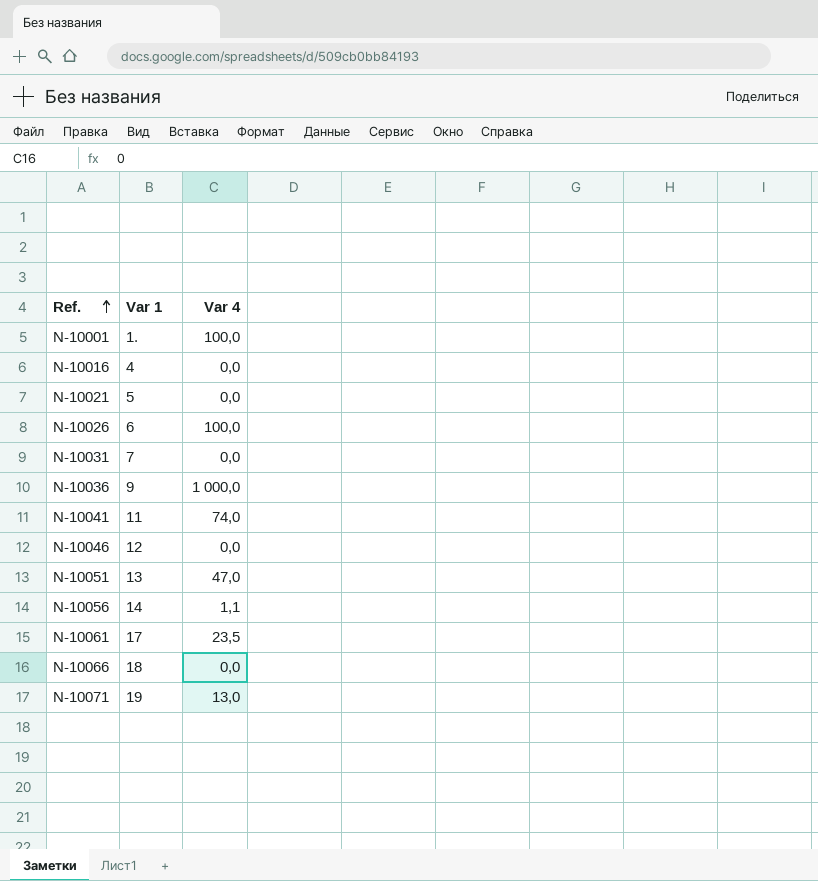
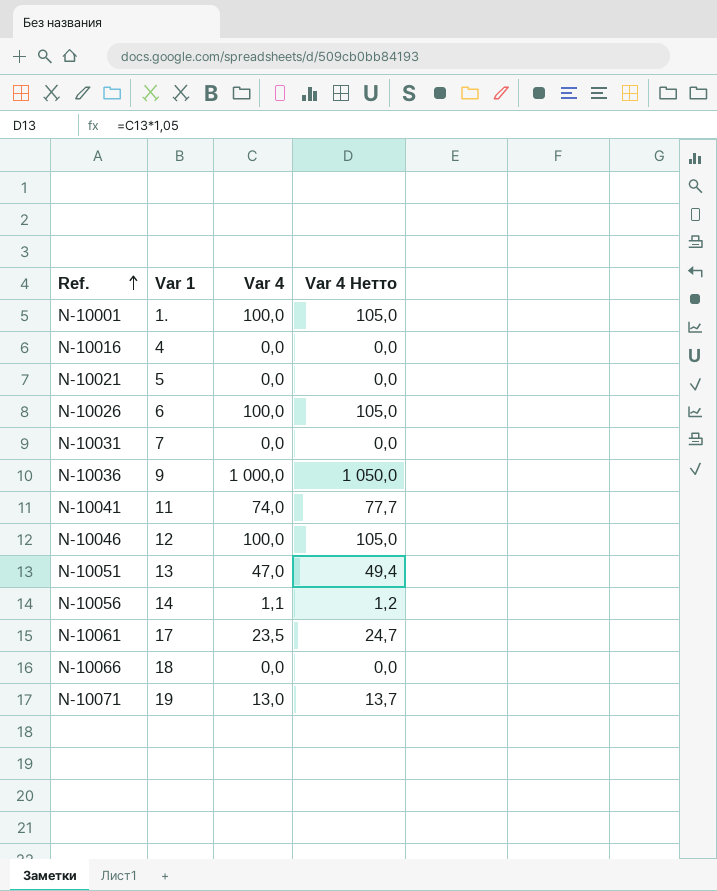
column Var 4 Нетто | formula: none -> [Var 4] * 1,05
N-10046 | Var 4: 0,0 -> 100,0

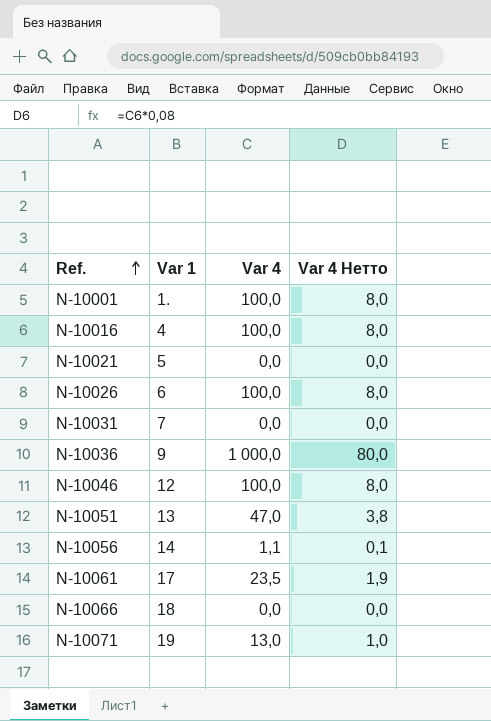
column Var 4 Нетто | formula: [Var 4] * 1,05 -> [Var 4] * 0,08
row N-10041: 11 | 74,0 | 77,7 -> none
N-10016 | Var 4: 0,0 -> 100,0

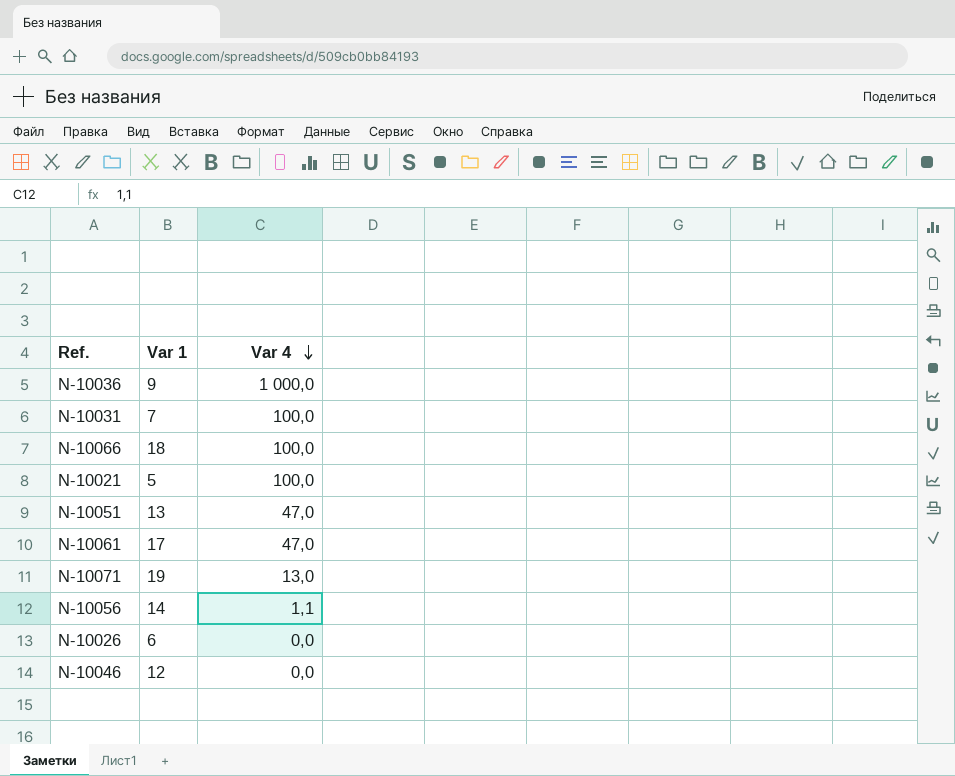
row order: Ref. ascending -> Var 4 descending
column Var 4 Нетто | formula: [Var 4] * 0,08 -> none
row N-10001: 1. | 100,0 | 8,0 -> none
row N-10016: 4 | 100,0 | 8,0 -> none
N-10031 | Var 4: 0,0 -> 100,0
N-10066 | Var 4: 0,0 -> 100,0
N-10021 | Var 4: 0,0 -> 100,0
N-10061 | Var 4: 23,5 -> 47,0
N-10026 | Var 4: 100,0 -> 0,0
N-10046 | Var 4: 100,0 -> 0,0

